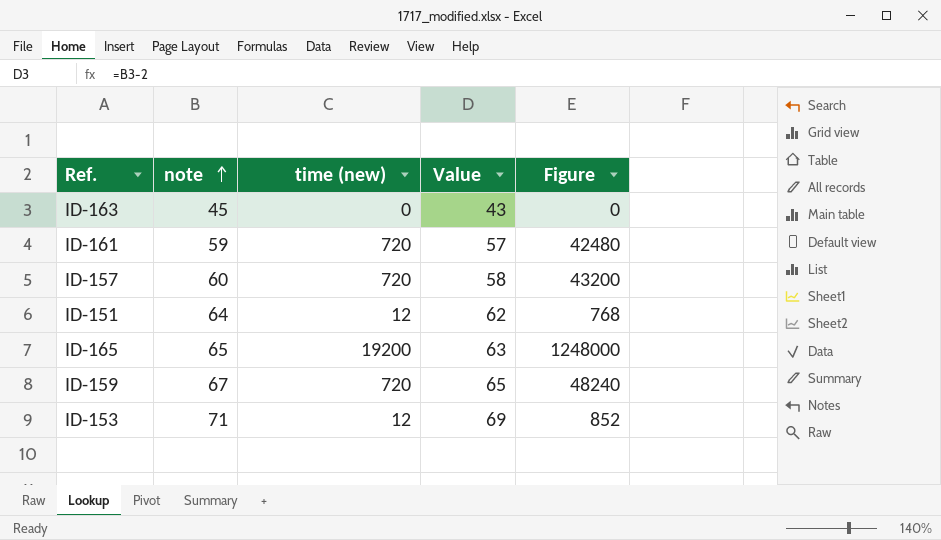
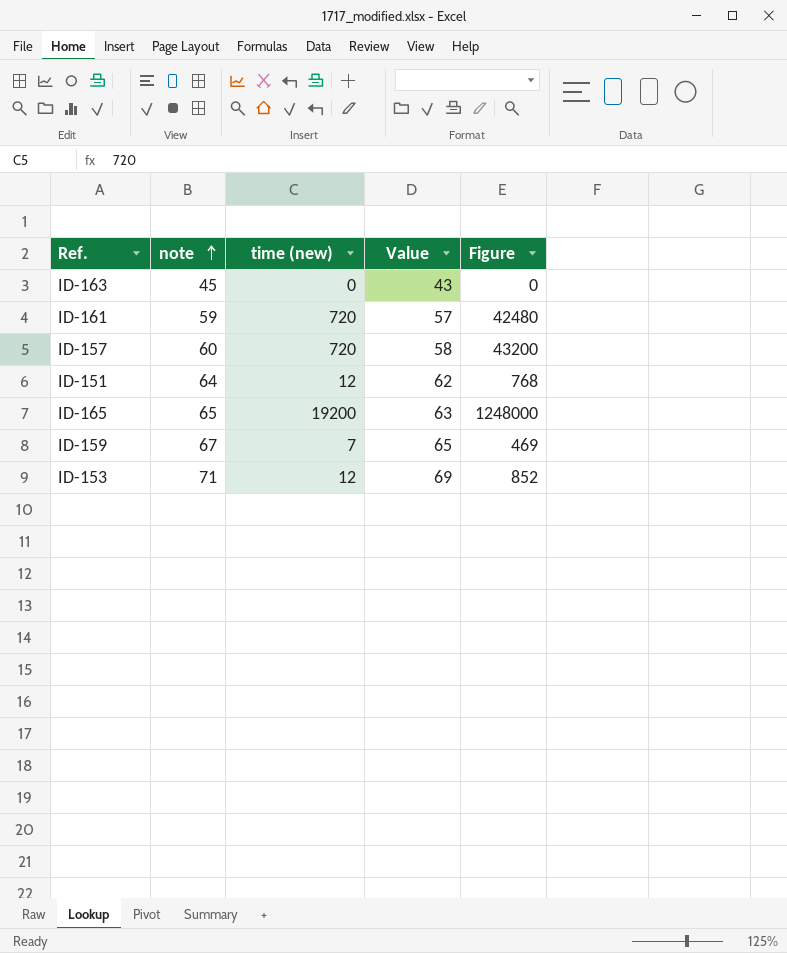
ID-159 | time (new): 720 -> 7
ID-159 | Figure: 48240 -> 469

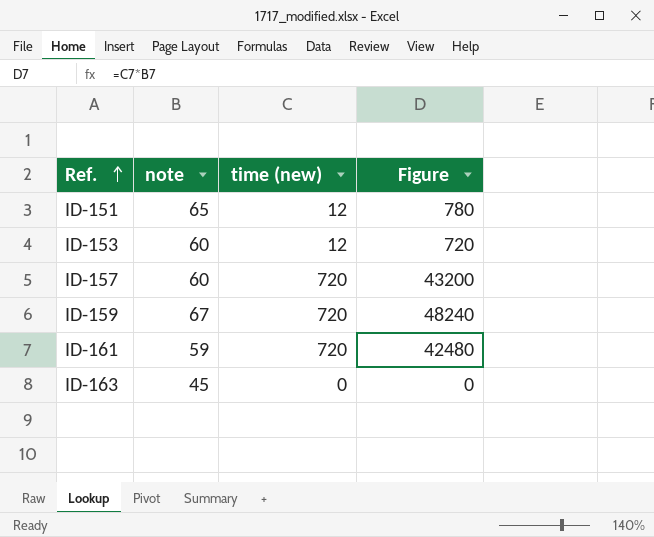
row order: note ascending -> Ref. ascending
column Value | formula: [note] - 2 -> none
row ID-165: 65 | 19200 | 63 | 1248000 -> none
ID-151 | note: 64 -> 65
ID-151 | Figure: 768 -> 780
ID-153 | note: 71 -> 60
ID-153 | Figure: 852 -> 720
ID-159 | time (new): 7 -> 720
ID-159 | Figure: 469 -> 48240

